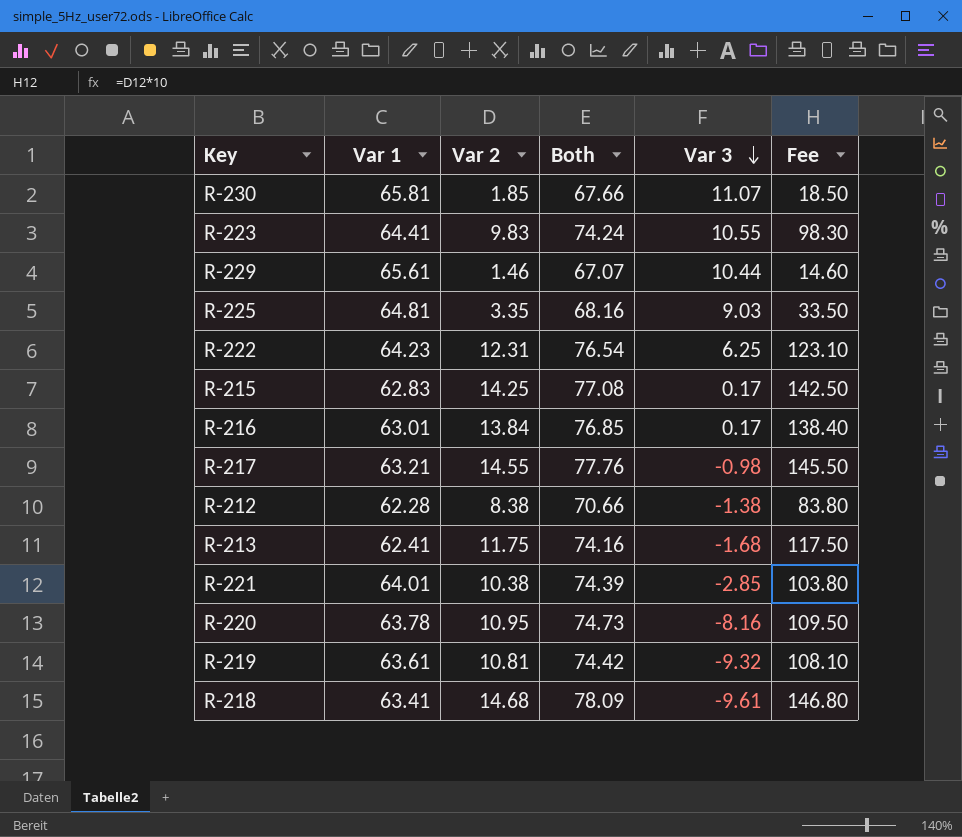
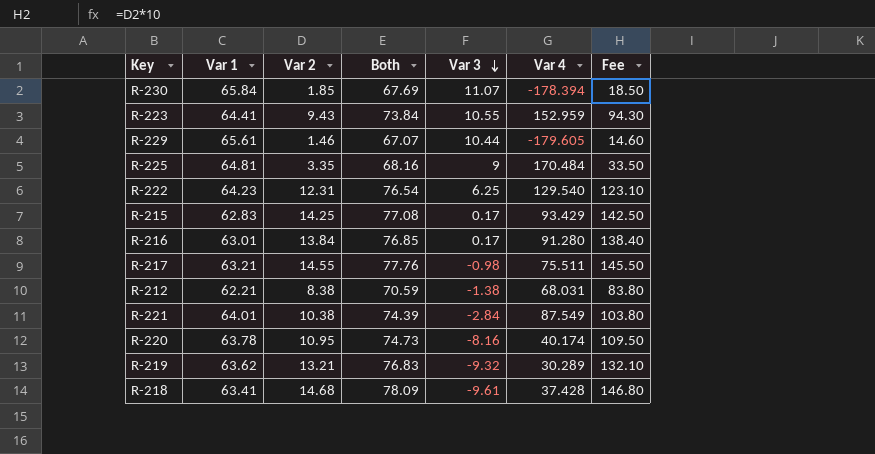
column Var 4 | position: none -> 6
row R-213: 62.41 | 11.75 | 74.16 | -1.68 | 117.50 -> none
R-230 | Var 1: 65.81 -> 65.84
R-230 | Both: 67.66 -> 67.69
R-223 | Var 2: 9.83 -> 9.43
R-223 | Both: 74.24 -> 73.84
R-223 | Fee: 98.30 -> 94.30
R-225 | Var 3: 9.03 -> 9
R-212 | Var 1: 62.28 -> 62.21
R-212 | Both: 70.66 -> 70.59
R-221 | Var 3: -2.85 -> -2.84
R-219 | Var 1: 63.61 -> 63.62
R-219 | Var 2: 10.81 -> 13.21
R-219 | Both: 74.42 -> 76.83
R-219 | Fee: 108.10 -> 132.10

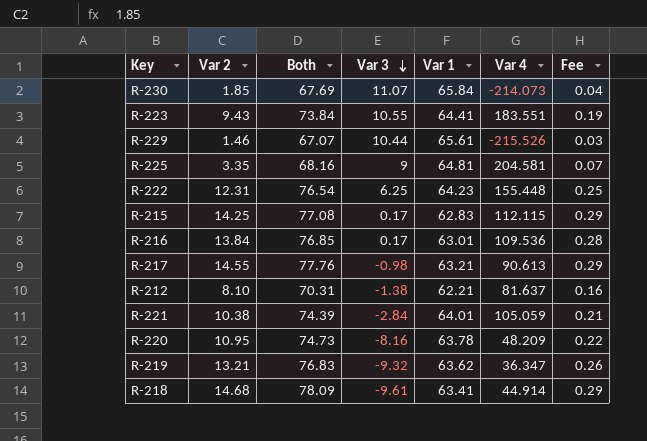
column Var 1 | position: 2 -> 5
column Fee | formula: [Var 2] * 10 -> [Var 2] * 0.02
R-230 | Var 4: -178.394 -> -214.073
R-223 | Var 4: 152.959 -> 183.551
R-229 | Var 4: -179.605 -> -215.526
R-225 | Var 4: 170.484 -> 204.581
R-222 | Var 4: 129.540 -> 155.448
R-215 | Var 4: 93.429 -> 112.115
R-216 | Var 4: 91.280 -> 109.536
R-217 | Var 4: 75.511 -> 90.613
R-212 | Var 2: 8.38 -> 8.10
R-212 | Both: 70.59 -> 70.31
R-212 | Var 4: 68.031 -> 81.637
R-221 | Var 4: 87.549 -> 105.059
R-220 | Var 4: 40.174 -> 48.209
R-219 | Var 4: 30.289 -> 36.347
R-218 | Var 4: 37.428 -> 44.914

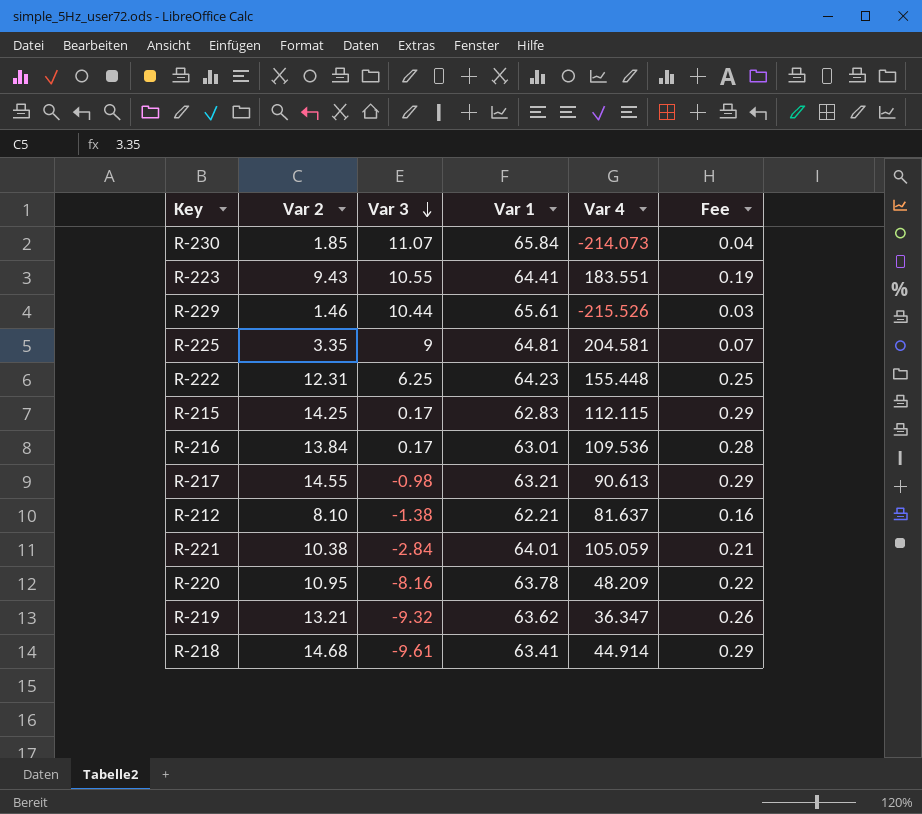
column Both | formula: [Var 2] + [Var 1] -> none

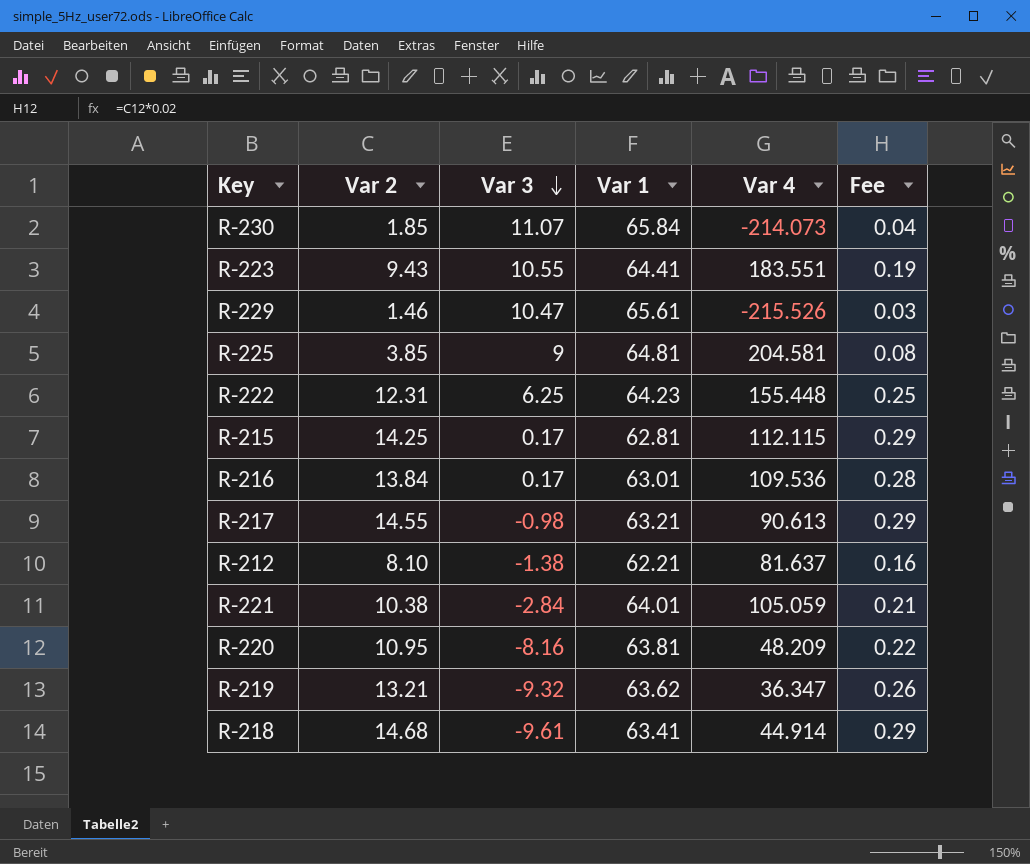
R-229 | Var 3: 10.44 -> 10.47
R-225 | Var 2: 3.35 -> 3.85
R-225 | Fee: 0.07 -> 0.08
R-215 | Var 1: 62.83 -> 62.81
R-220 | Var 1: 63.78 -> 63.81

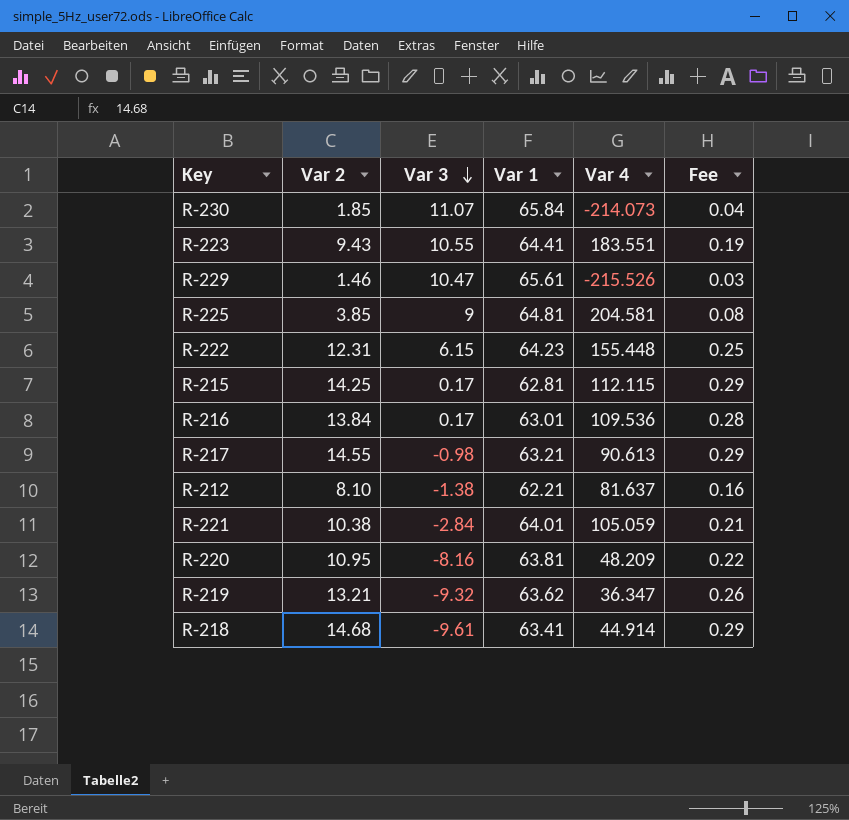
R-222 | Var 3: 6.25 -> 6.15

